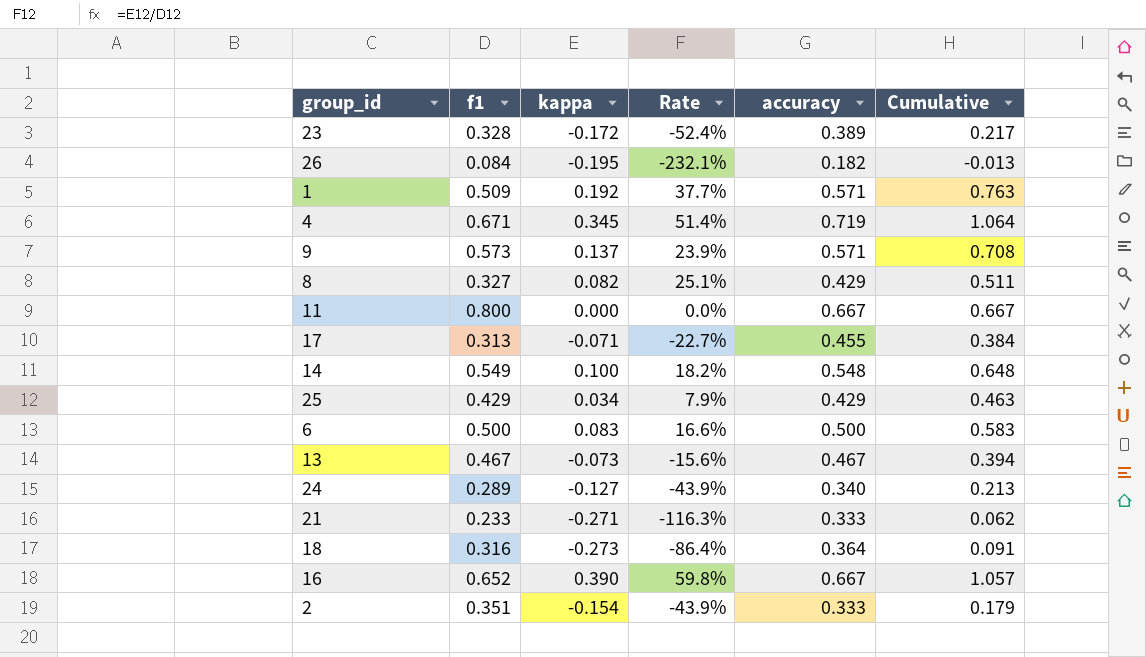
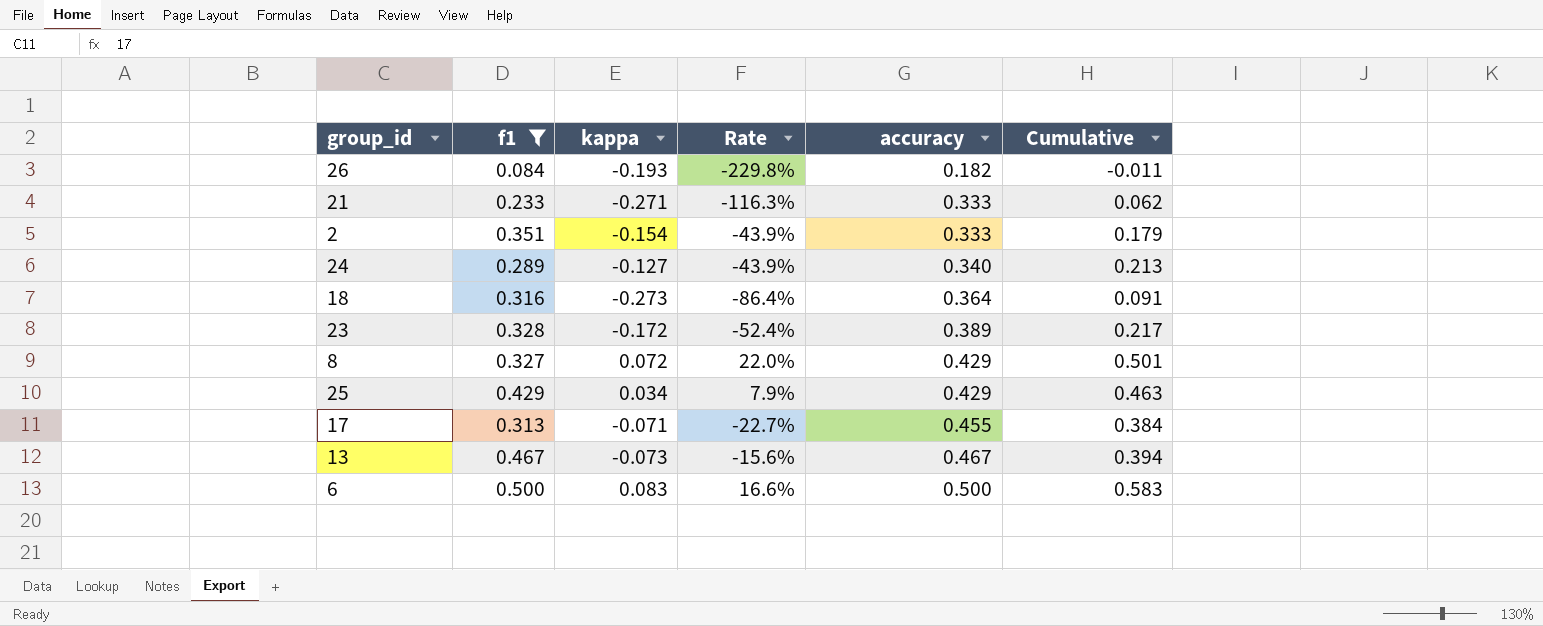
filter: none -> f1 <= 0.500
row order: none -> accuracy ascending
26 | kappa: -0.195 -> -0.193
26 | Rate: -232.1% -> -229.8%
26 | Cumulative: -0.013 -> -0.011
8 | kappa: 0.082 -> 0.072
8 | Rate: 25.1% -> 22.0%
8 | Cumulative: 0.511 -> 0.501

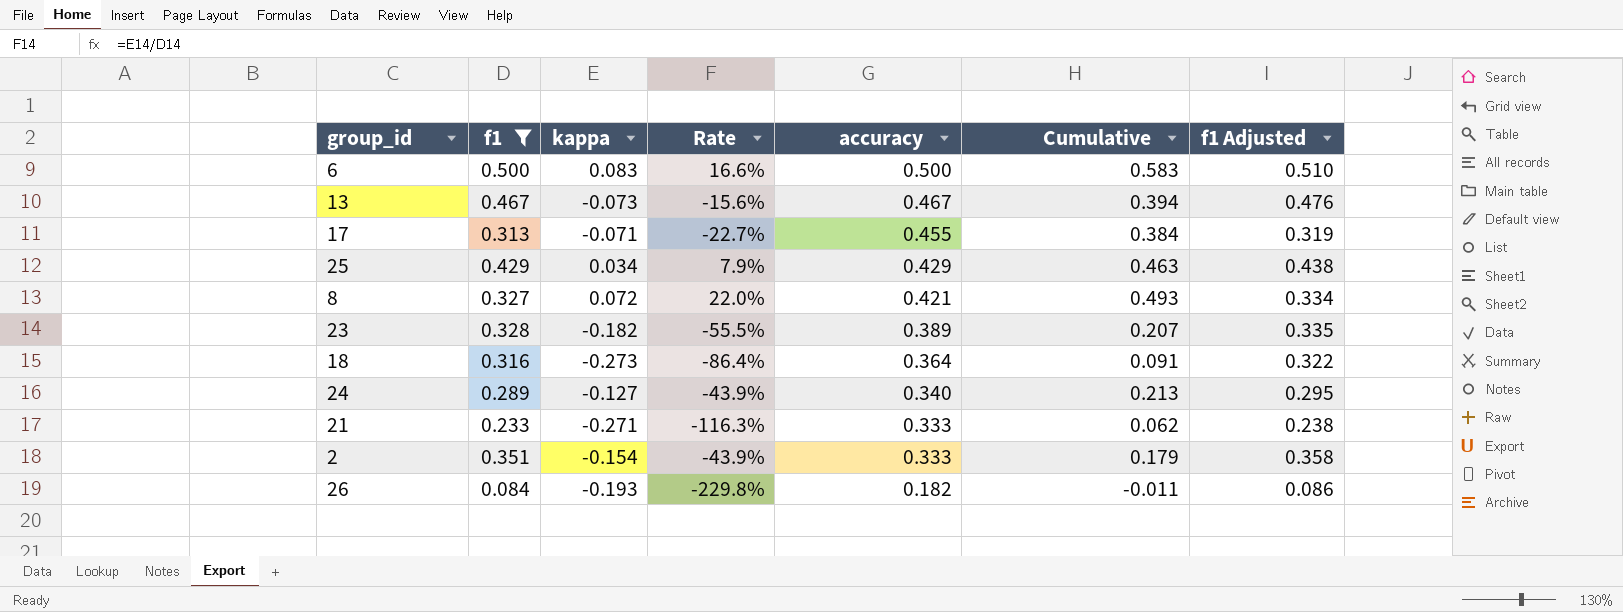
row order: accuracy ascending -> accuracy descending
column f1 Adjusted | formula: none -> [f1] * 1.02
8 | accuracy: 0.429 -> 0.421
8 | Cumulative: 0.501 -> 0.493
23 | kappa: -0.172 -> -0.182
23 | Rate: -52.4% -> -55.5%
23 | Cumulative: 0.217 -> 0.207

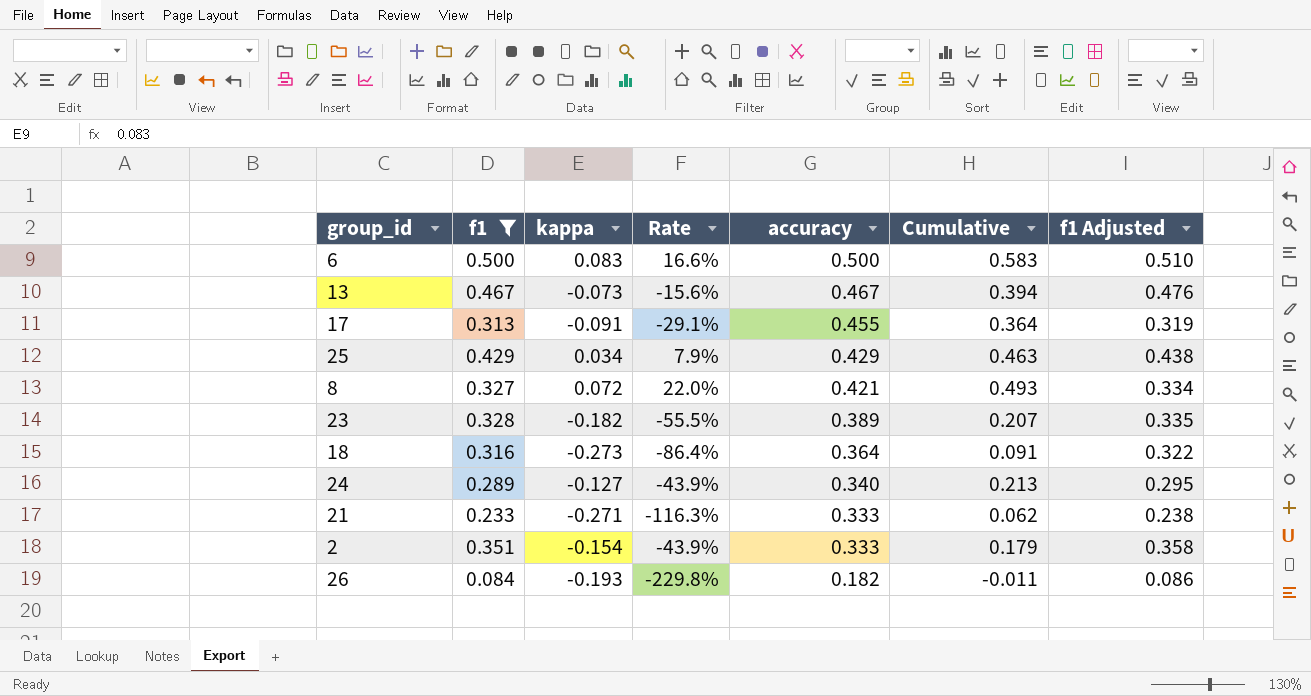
17 | kappa: -0.071 -> -0.091
17 | Rate: -22.7% -> -29.1%
17 | Cumulative: 0.384 -> 0.364

